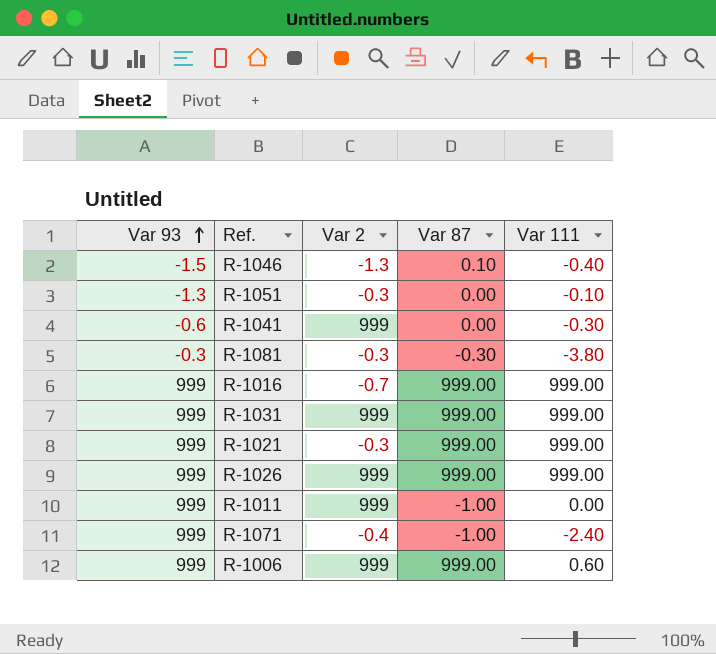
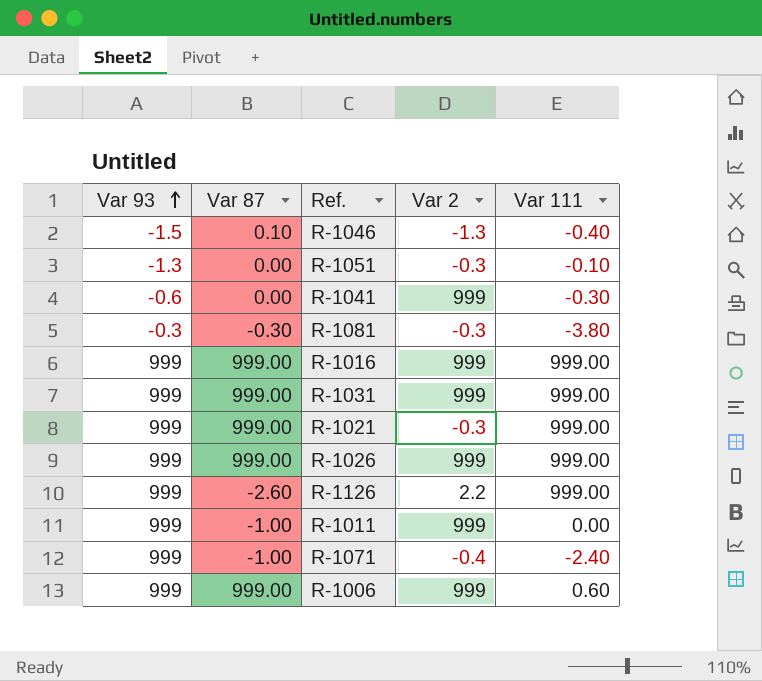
column Var 87 | position: 4 -> 2
R-1016 | Var 2: -0.7 -> 999
row R-1126: none -> 999 | -2.60 | 2.2 | 999.00

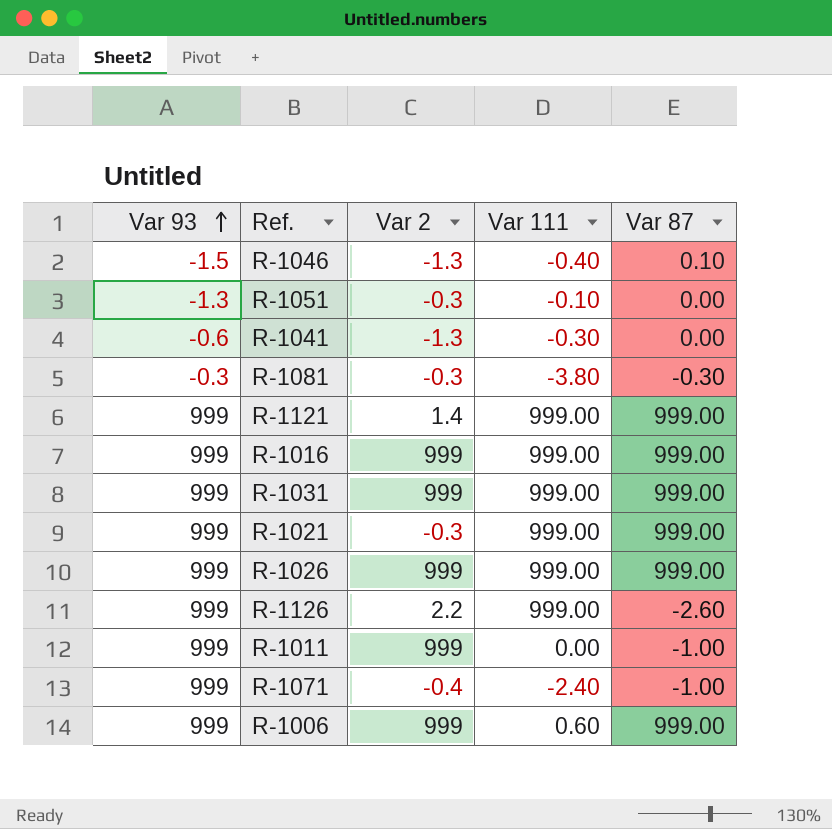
column Var 87 | position: 2 -> 5
R-1041 | Var 2: 999 -> -1.3
row R-1121: none -> 999 | 1.4 | 999.00 | 999.00

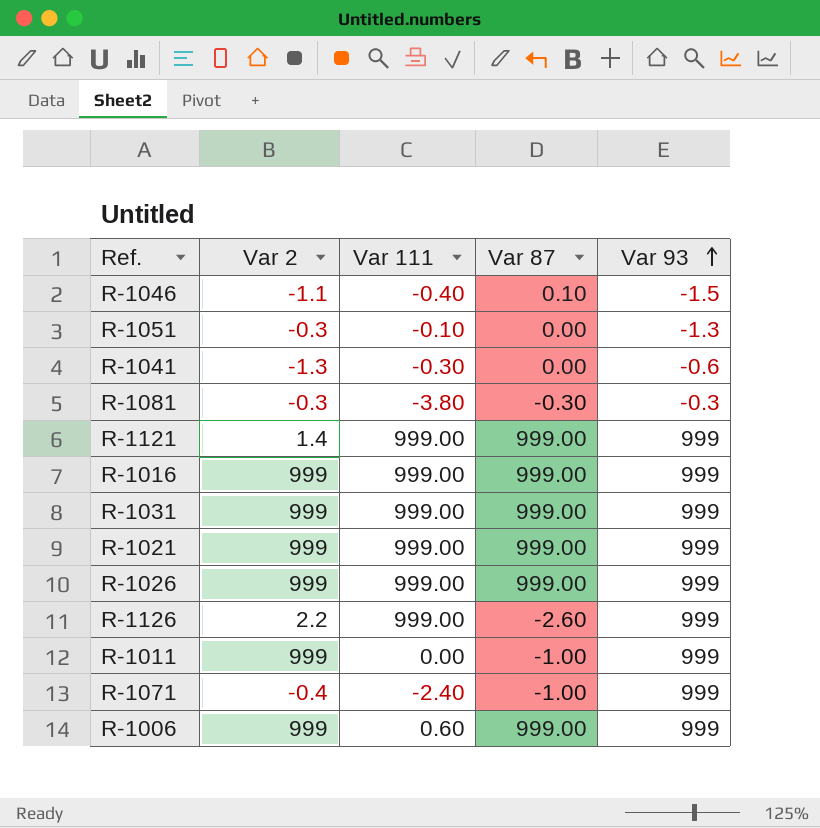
column Var 93 | position: 1 -> 5
R-1046 | Var 2: -1.3 -> -1.1
R-1021 | Var 2: -0.3 -> 999

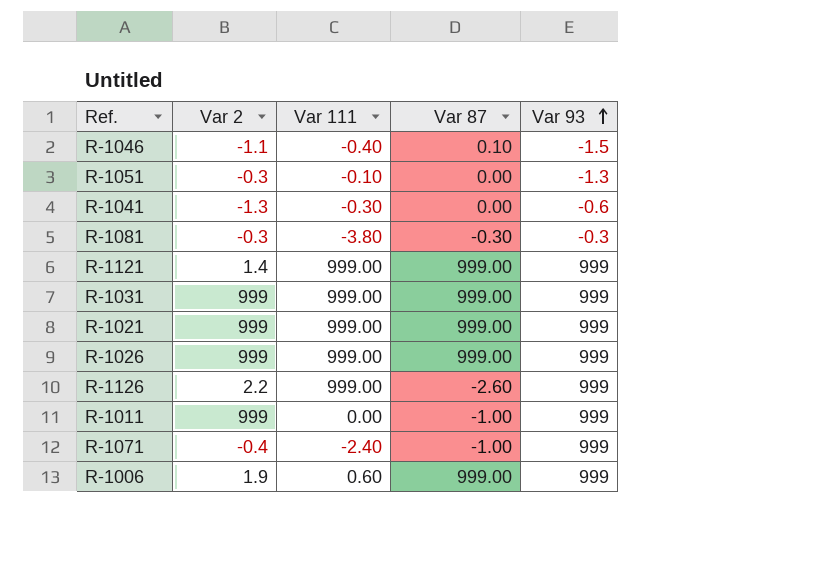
row R-1016: 999 | 999.00 | 999.00 | 999 -> none
R-1006 | Var 2: 999 -> 1.9

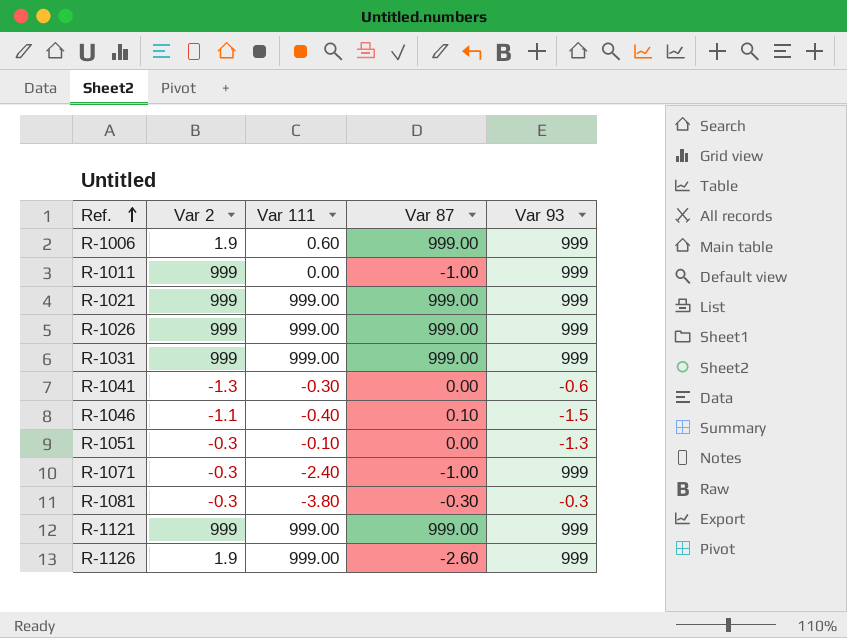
row order: Var 93 ascending -> Ref. ascending
R-1071 | Var 2: -0.4 -> -0.3
R-1121 | Var 2: 1.4 -> 999
R-1126 | Var 2: 2.2 -> 1.9

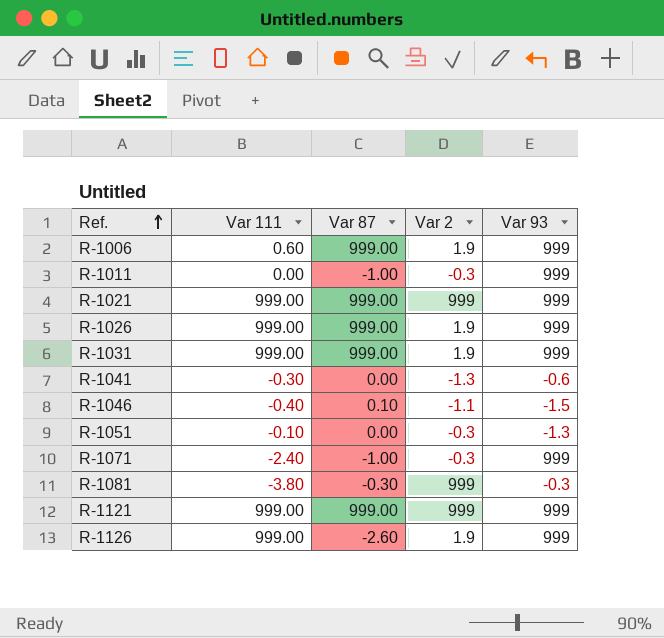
column Var 2 | position: 2 -> 4
R-1011 | Var 2: 999 -> -0.3
R-1026 | Var 2: 999 -> 1.9
R-1031 | Var 2: 999 -> 1.9
R-1081 | Var 2: -0.3 -> 999

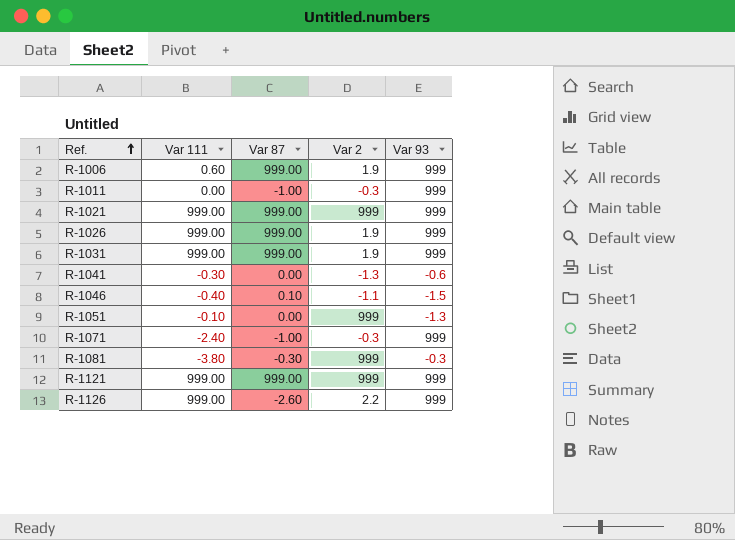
R-1051 | Var 2: -0.3 -> 999
R-1126 | Var 2: 1.9 -> 2.2

